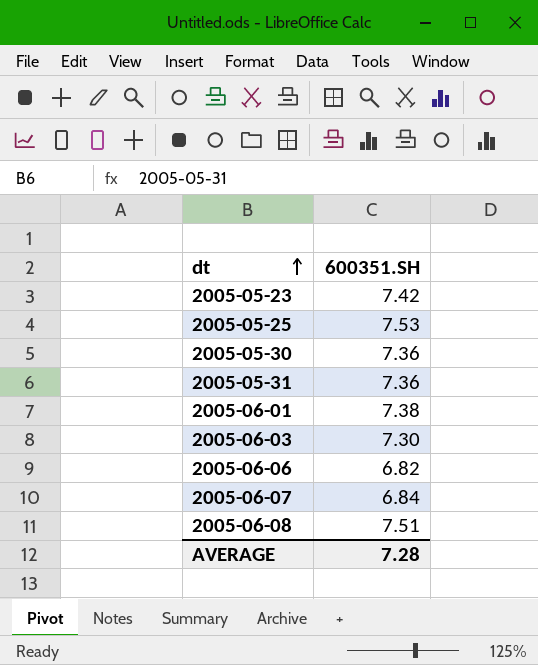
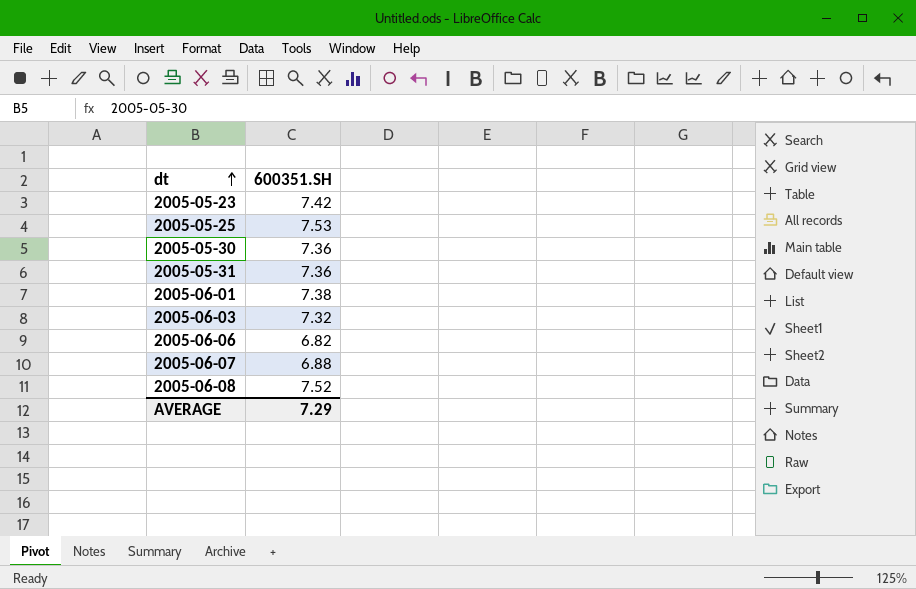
2005-06-03 | 600351.SH: 7.30 -> 7.32
2005-06-07 | 600351.SH: 6.84 -> 6.88
2005-06-08 | 600351.SH: 7.51 -> 7.52
AVERAGE | 600351.SH: 7.28 -> 7.29

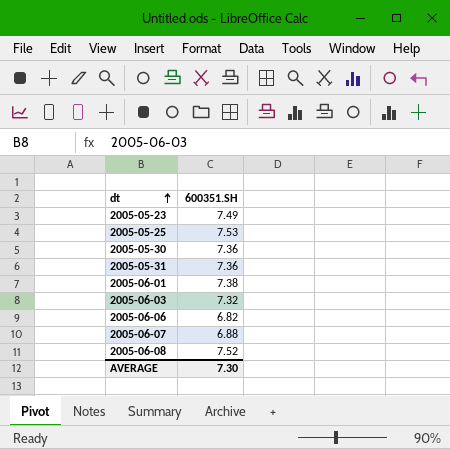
2005-05-23 | 600351.SH: 7.42 -> 7.49
AVERAGE | 600351.SH: 7.29 -> 7.30

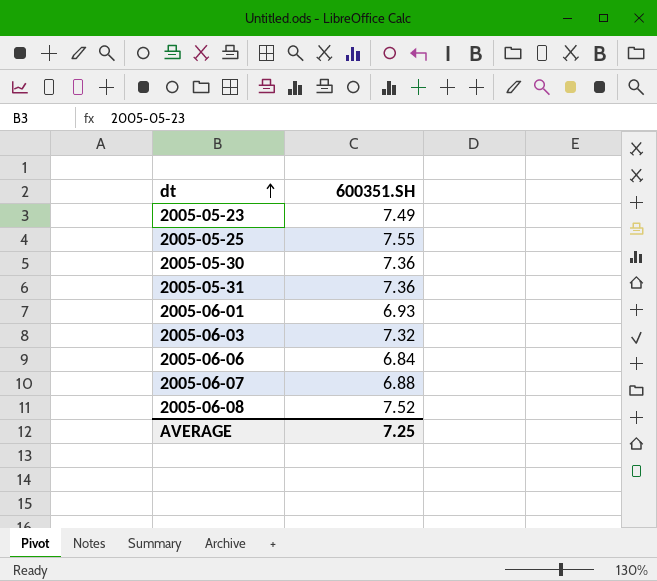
2005-05-25 | 600351.SH: 7.53 -> 7.55
2005-06-01 | 600351.SH: 7.38 -> 6.93
2005-06-06 | 600351.SH: 6.82 -> 6.84
AVERAGE | 600351.SH: 7.30 -> 7.25

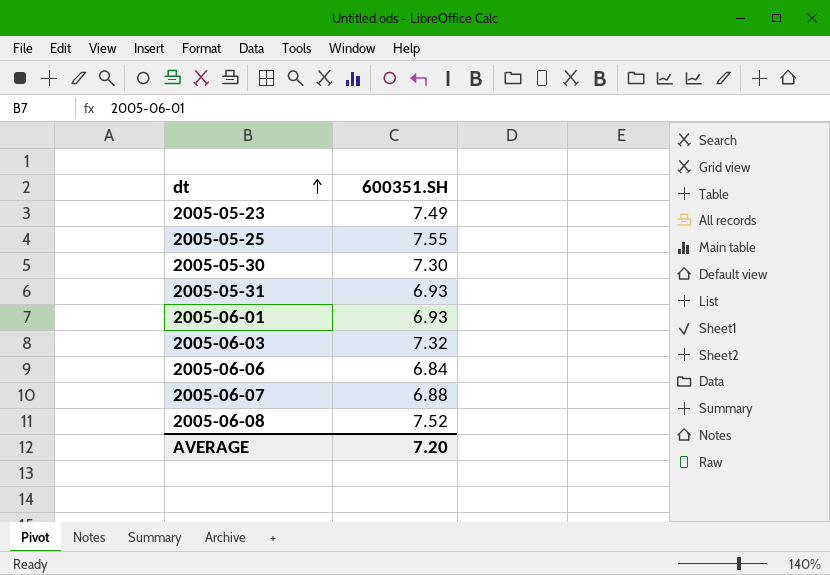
2005-05-30 | 600351.SH: 7.36 -> 7.30
2005-05-31 | 600351.SH: 7.36 -> 6.93
AVERAGE | 600351.SH: 7.25 -> 7.20

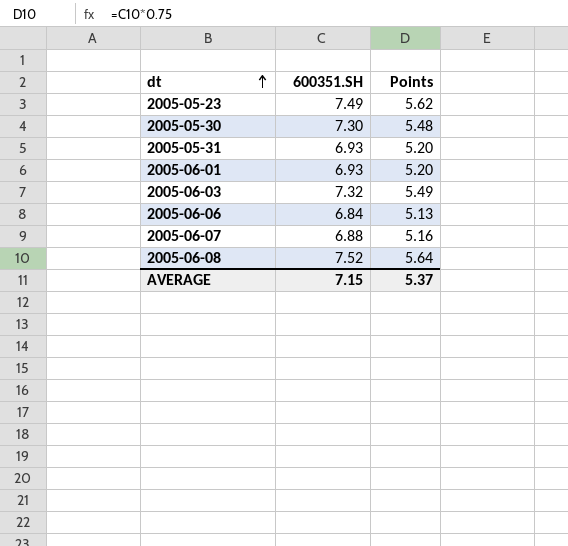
column Points | formula: none -> [600351.SH] * 0.75
row 2005-05-25: 7.55 -> none
AVERAGE | 600351.SH: 7.20 -> 7.15

